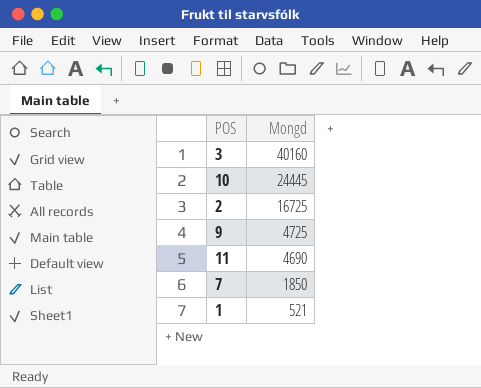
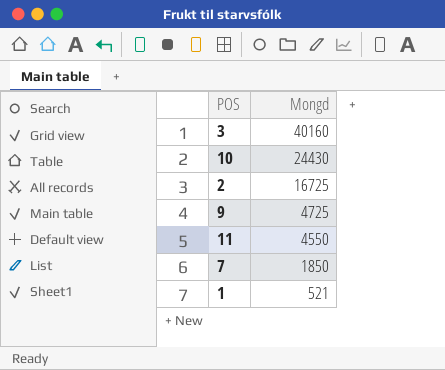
10 | Mongd: 24445 -> 24430
11 | Mongd: 4690 -> 4550

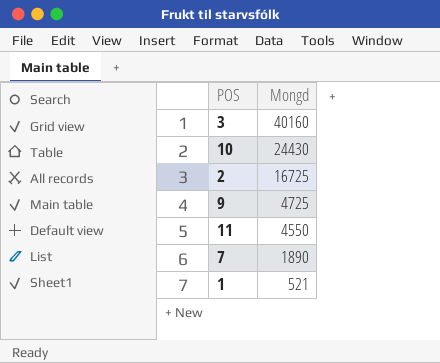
7 | Mongd: 1850 -> 1890

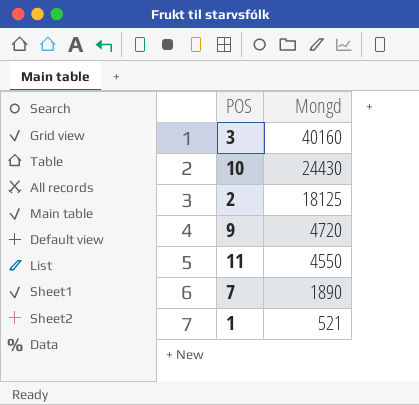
2 | Mongd: 16725 -> 18125
9 | Mongd: 4725 -> 4720

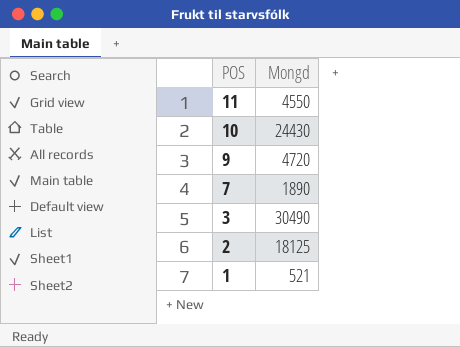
row order: Mongd descending -> POS descending
3 | Mongd: 40160 -> 30490

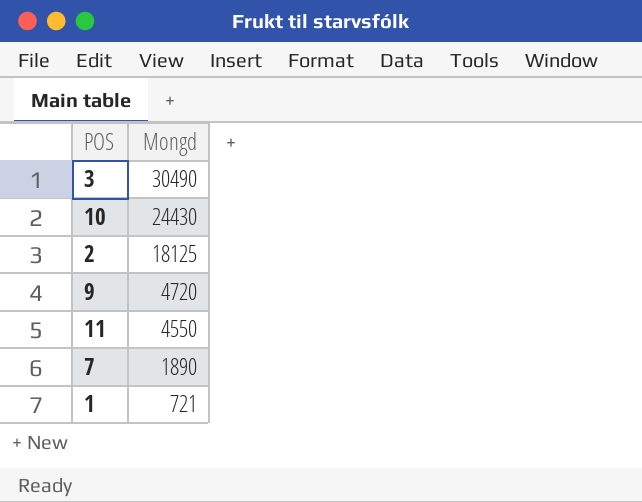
row order: POS descending -> Mongd descending
1 | Mongd: 521 -> 721

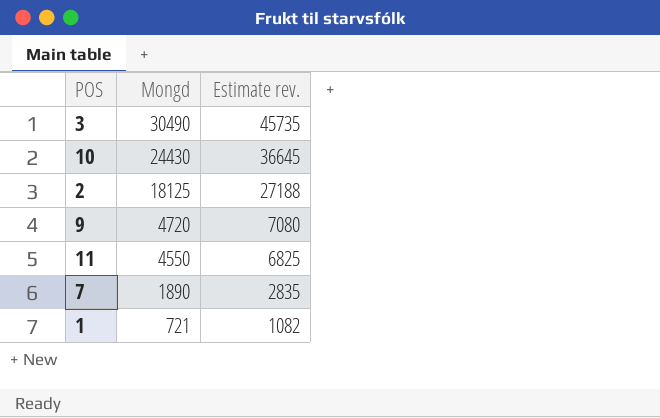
column Estimate rev. | formula: none -> [Mongd] * 1.5

